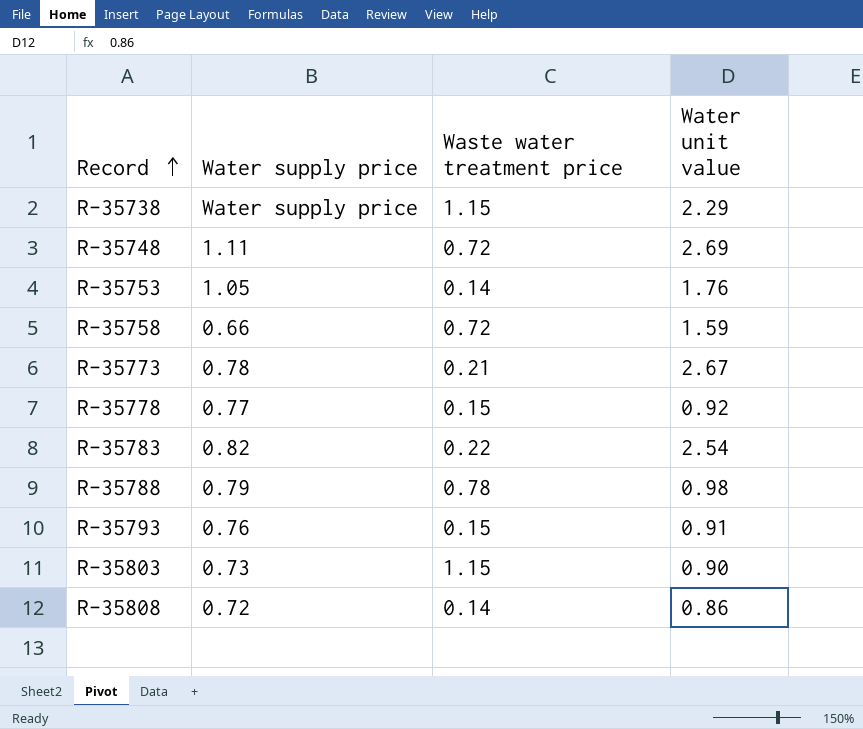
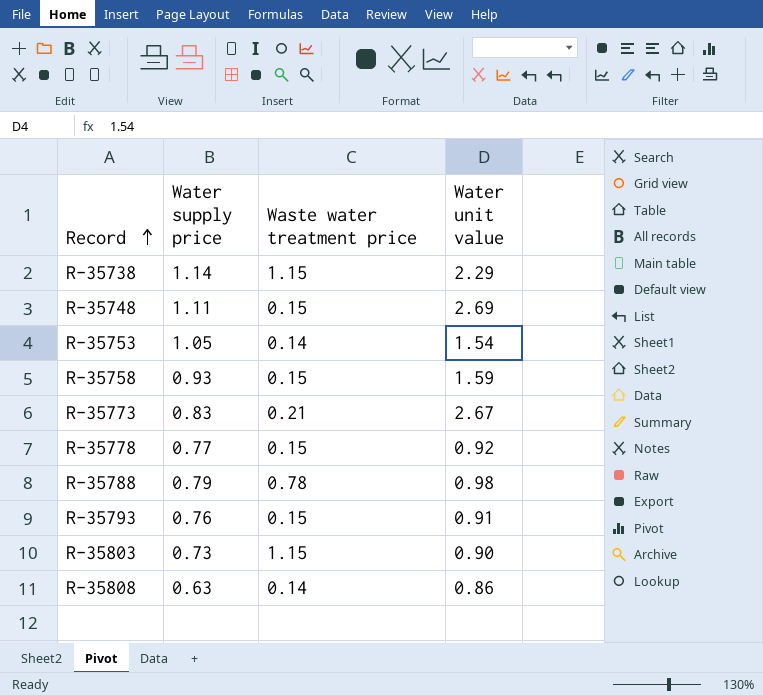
row R-35783: 0.82 | 0.22 | 2.54 -> none
R-35738 | Water supply price: Water supply price -> 1.14
R-35748 | Waste water treatment price: 0.72 -> 0.15
R-35753 | Water unit value: 1.76 -> 1.54
R-35758 | Water supply price: 0.66 -> 0.93
R-35758 | Waste water treatment price: 0.72 -> 0.15
R-35773 | Water supply price: 0.78 -> 0.83
R-35808 | Water supply price: 0.72 -> 0.63

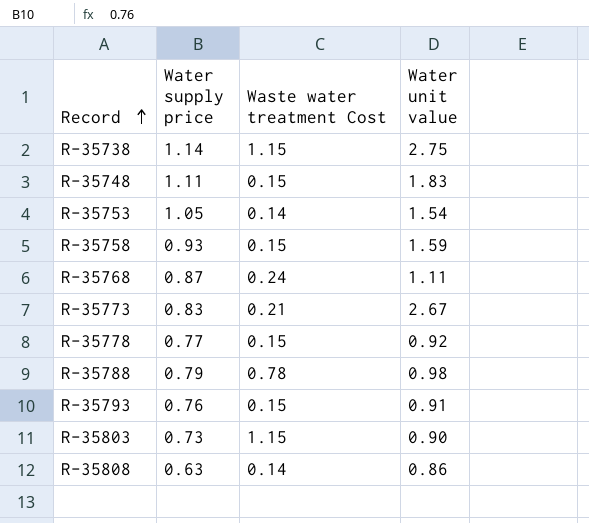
column name: Waste water treatment price -> Waste water treatment Cost
R-35738 | Water unit value: 2.29 -> 2.75
R-35748 | Water unit value: 2.69 -> 1.83
row R-35768: none -> 0.87 | 0.24 | 1.11

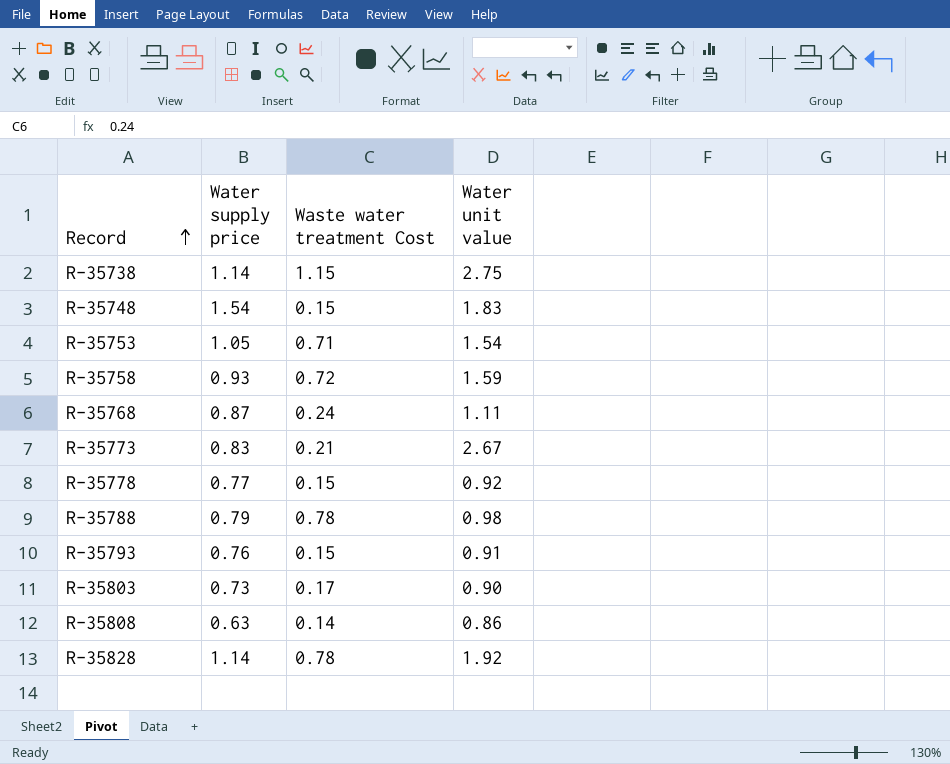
R-35748 | Water supply price: 1.11 -> 1.54
R-35753 | Waste water treatment Cost: 0.14 -> 0.71
R-35758 | Waste water treatment Cost: 0.15 -> 0.72
R-35803 | Waste water treatment Cost: 1.15 -> 0.17
row R-35828: none -> 1.14 | 0.78 | 1.92

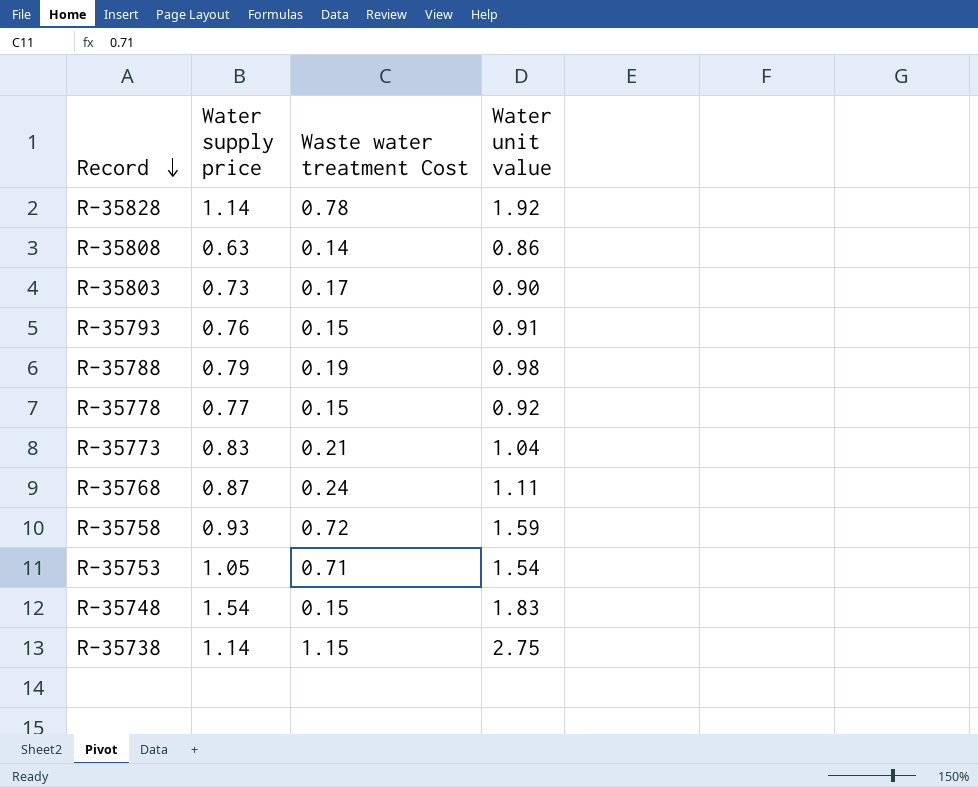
row order: Record ascending -> Record descending
R-35788 | Waste water treatment Cost: 0.78 -> 0.19
R-35773 | Water unit value: 2.67 -> 1.04

